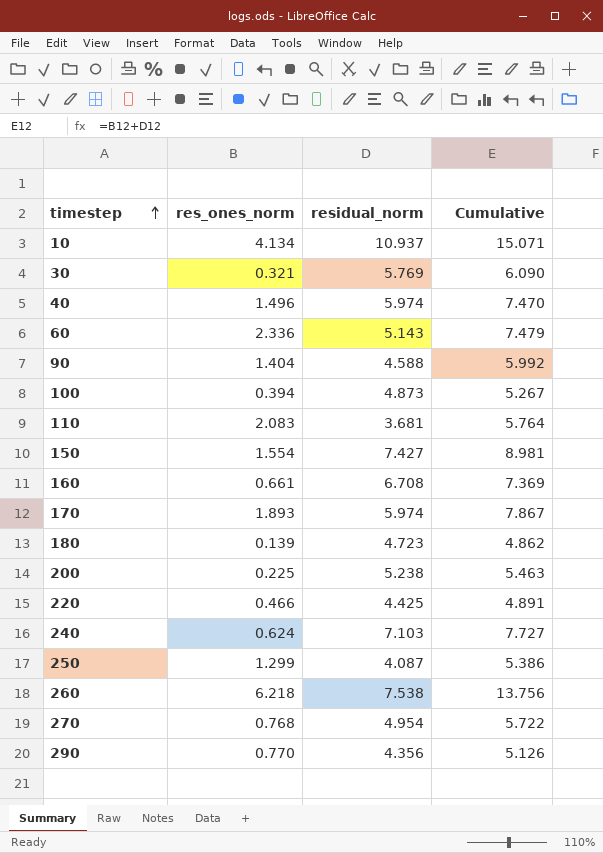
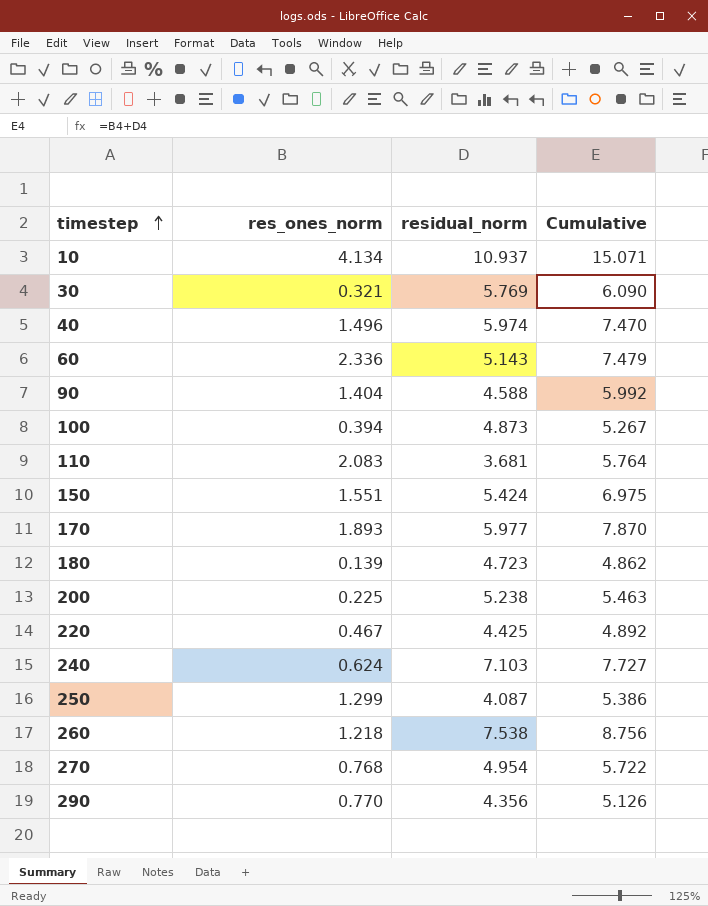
row 160: 0.661 | 6.708 | 7.369 -> none
150 | res_ones_norm: 1.554 -> 1.551
150 | residual_norm: 7.427 -> 5.424
150 | Cumulative: 8.981 -> 6.975
170 | residual_norm: 5.974 -> 5.977
170 | Cumulative: 7.867 -> 7.870
220 | res_ones_norm: 0.466 -> 0.467
220 | Cumulative: 4.891 -> 4.892
260 | res_ones_norm: 6.218 -> 1.218
260 | Cumulative: 13.756 -> 8.756

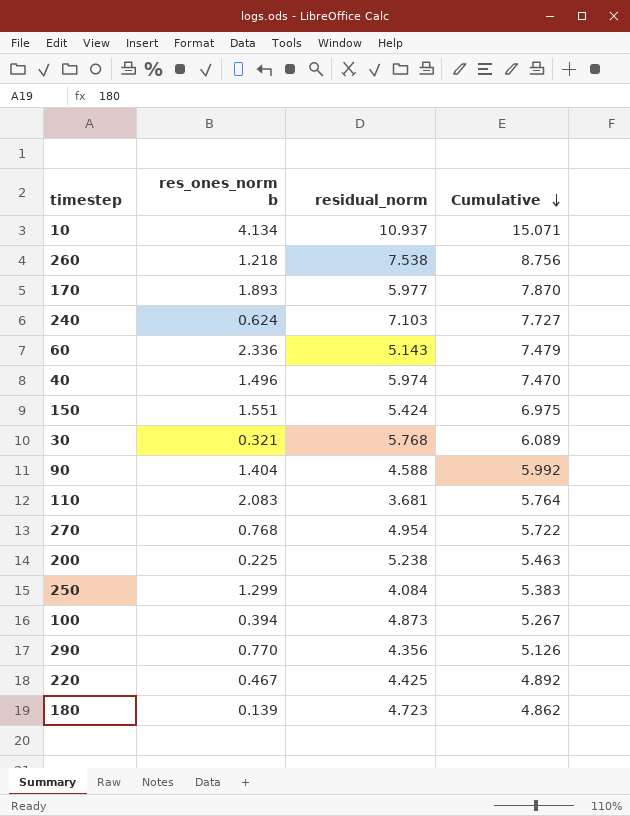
row order: timestep ascending -> Cumulative descending
column name: res_ones_norm -> res_ones_norm b
30 | residual_norm: 5.769 -> 5.768
30 | Cumulative: 6.090 -> 6.089
250 | residual_norm: 4.087 -> 4.084
250 | Cumulative: 5.386 -> 5.383

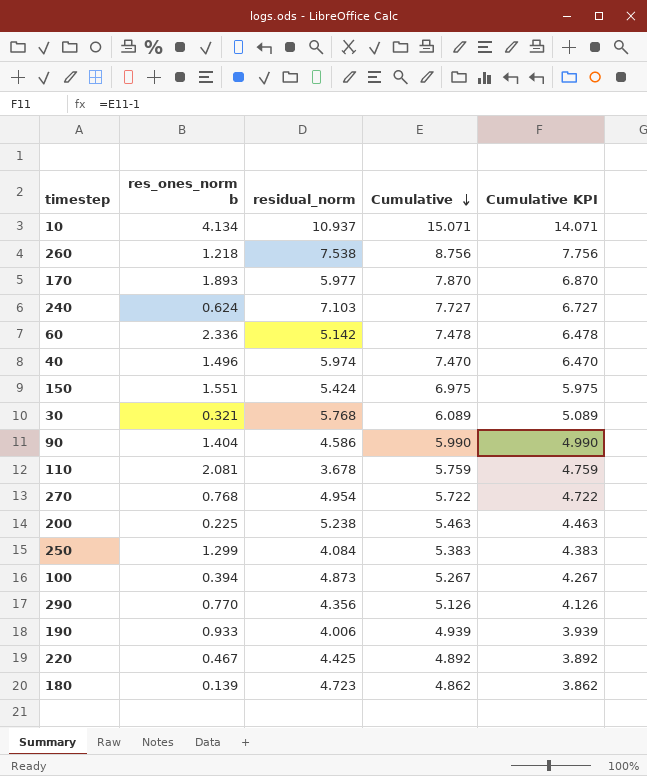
column Cumulative KPI | formula: none -> [Cumulative] - 1
60 | residual_norm: 5.143 -> 5.142
60 | Cumulative: 7.479 -> 7.478
90 | residual_norm: 4.588 -> 4.586
90 | Cumulative: 5.992 -> 5.990
110 | res_ones_norm b: 2.083 -> 2.081
110 | residual_norm: 3.681 -> 3.678
110 | Cumulative: 5.764 -> 5.759
row 190: none -> 0.933 | 4.006 | 4.939 | 3.939

